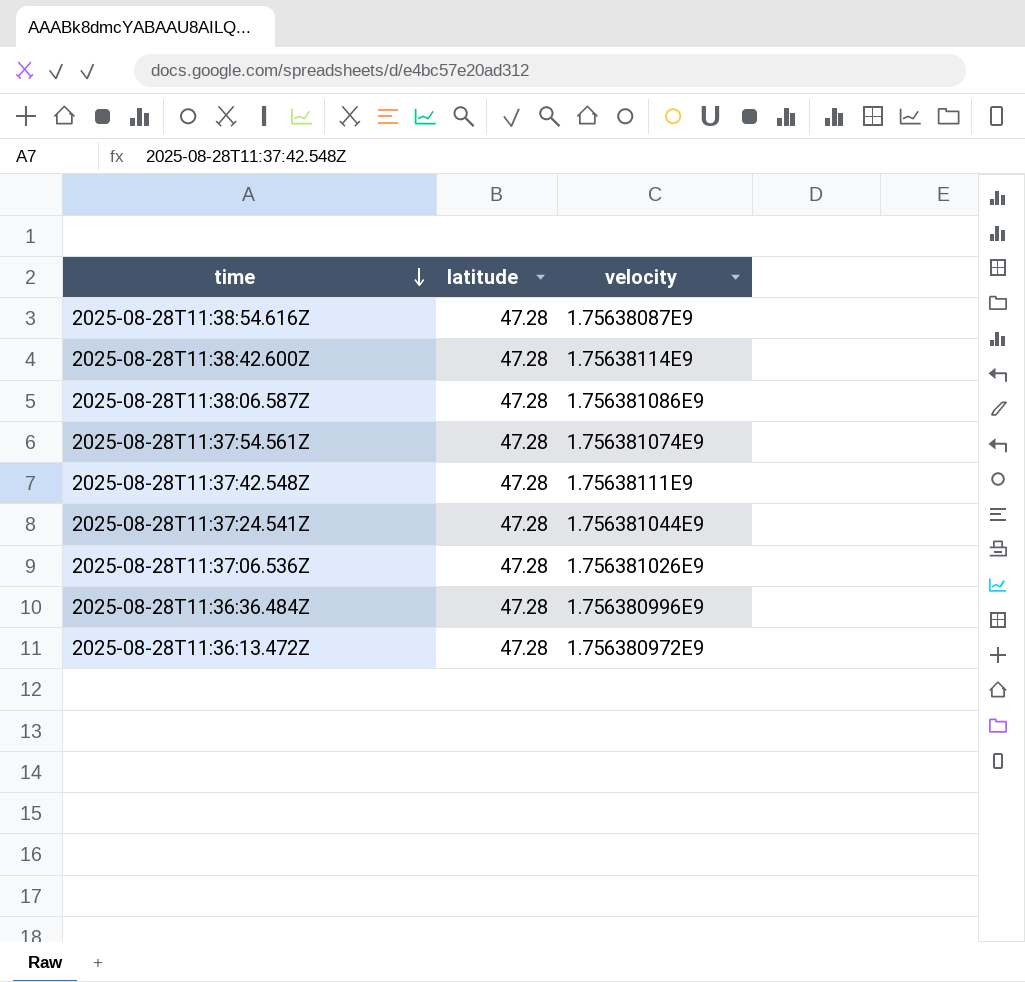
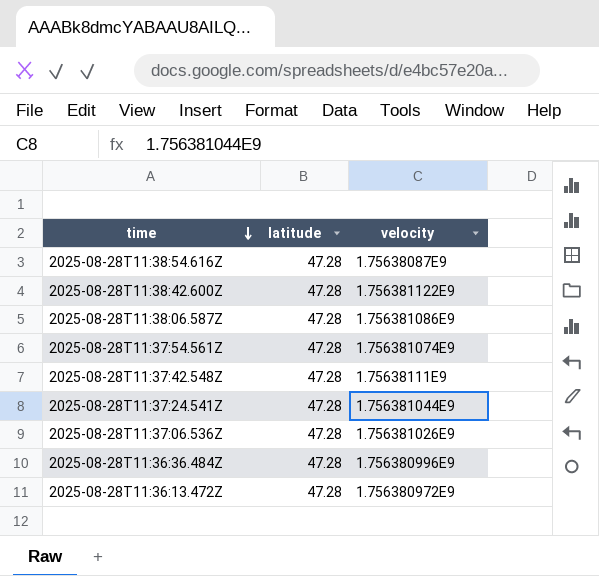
2025-08-28T11:38:42.600Z | velocity: 1.75638114E9 -> 1.756381122E9

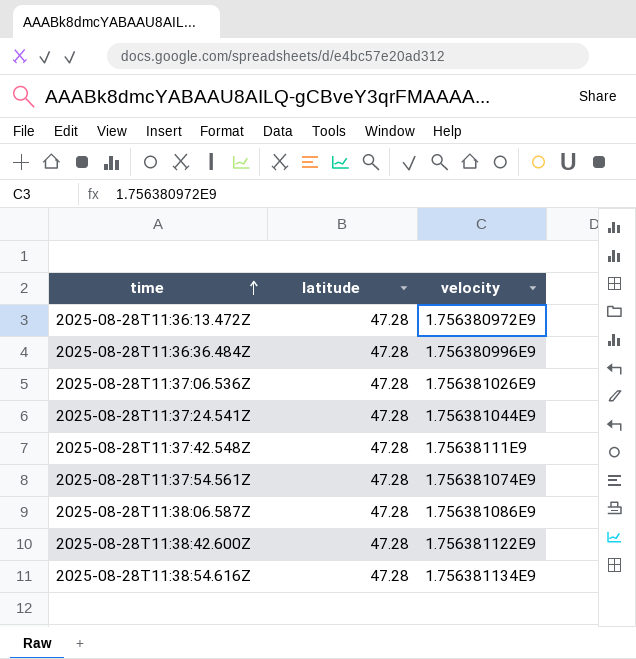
row order: time descending -> time ascending
2025-08-28T11:38:54.616Z | velocity: 1.75638087E9 -> 1.756381134E9

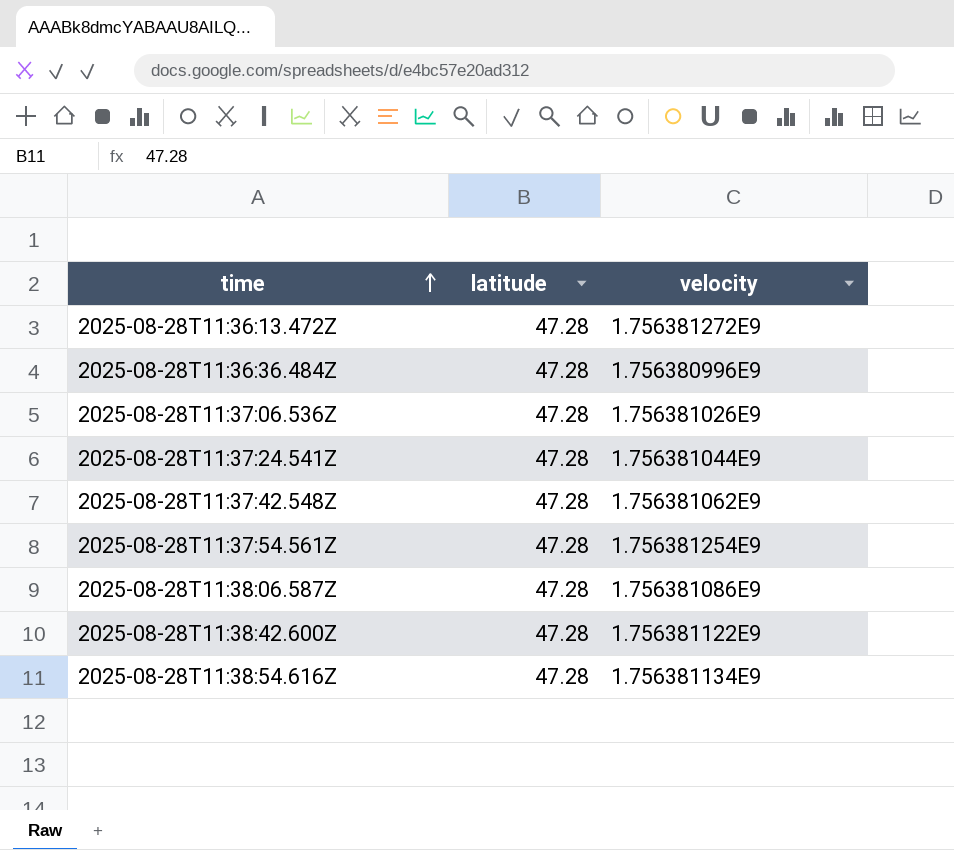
2025-08-28T11:36:13.472Z | velocity: 1.756380972E9 -> 1.756381272E9
2025-08-28T11:37:42.548Z | velocity: 1.75638111E9 -> 1.756381062E9
2025-08-28T11:37:54.561Z | velocity: 1.756381074E9 -> 1.756381254E9

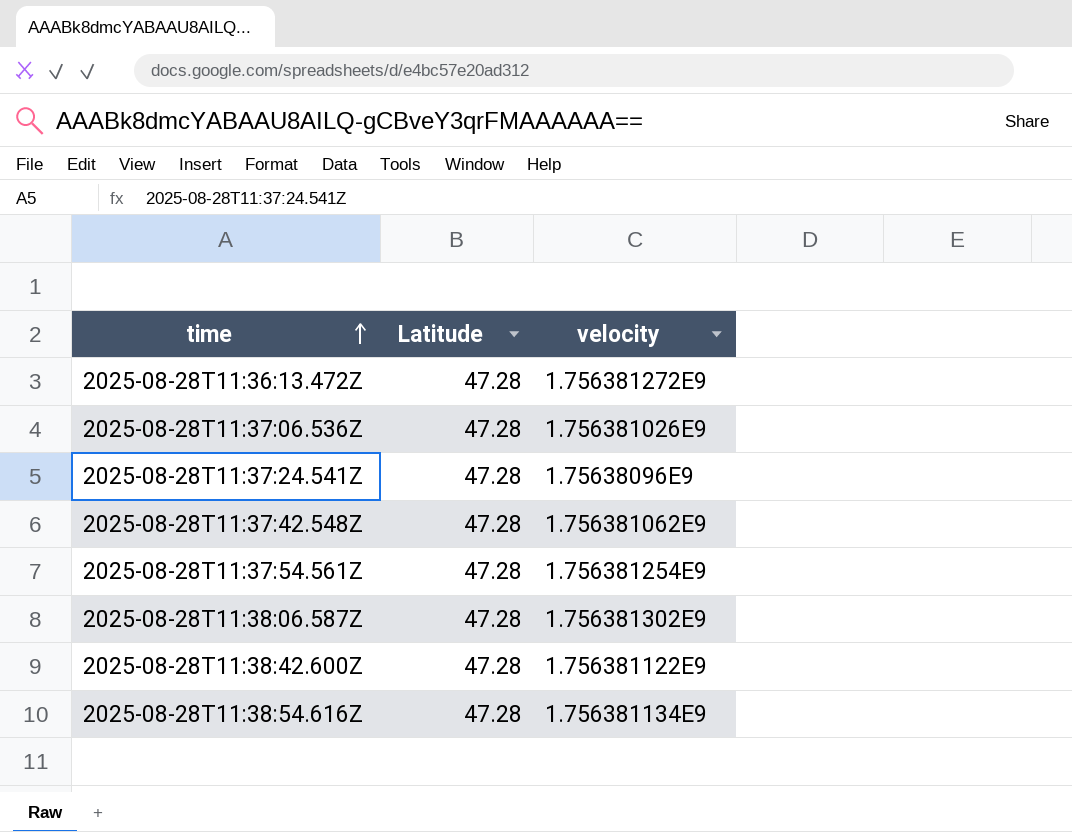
column name: latitude -> Latitude
row 2025-08-28T11:36:36.484Z: 47.28 | 1.756380996E9 -> none
2025-08-28T11:37:24.541Z | velocity: 1.756381044E9 -> 1.75638096E9
2025-08-28T11:38:06.587Z | velocity: 1.756381086E9 -> 1.756381302E9

